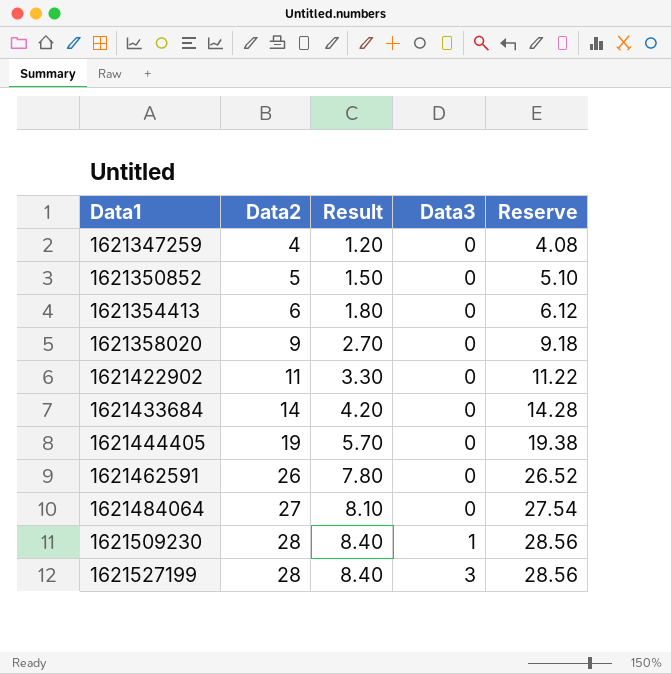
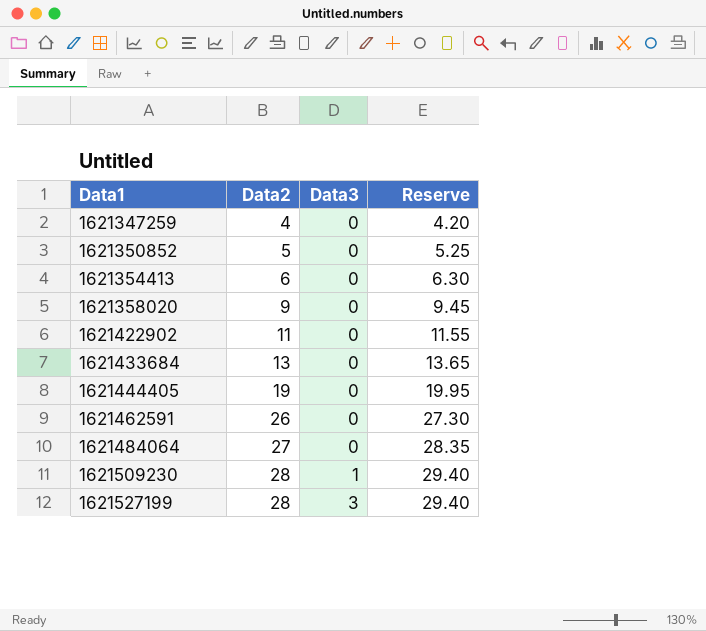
column Result | formula: [Data2] * 0.3 -> none
column Reserve | formula: [Data2] * 1.02 -> [Data2] * 1.05
1621433684 | Data2: 14 -> 13

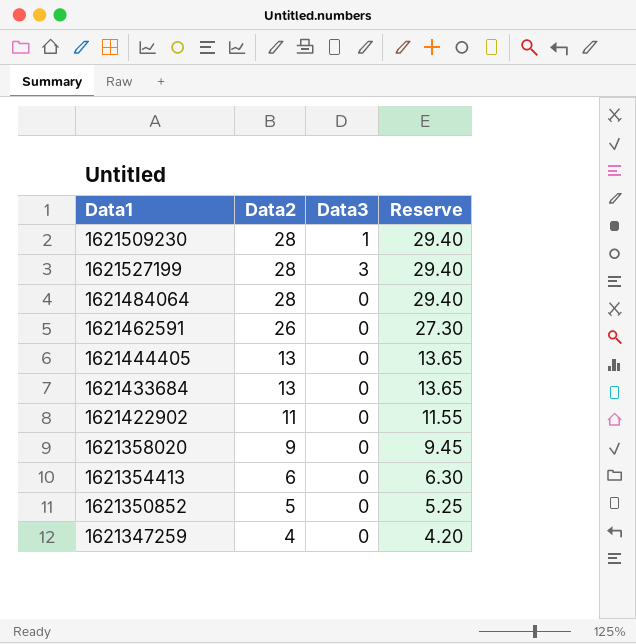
row order: Data1 ascending -> Data2 descending
1621484064 | Data2: 27 -> 28
1621484064 | Reserve: 28.35 -> 29.40
1621444405 | Data2: 19 -> 13
1621444405 | Reserve: 19.95 -> 13.65

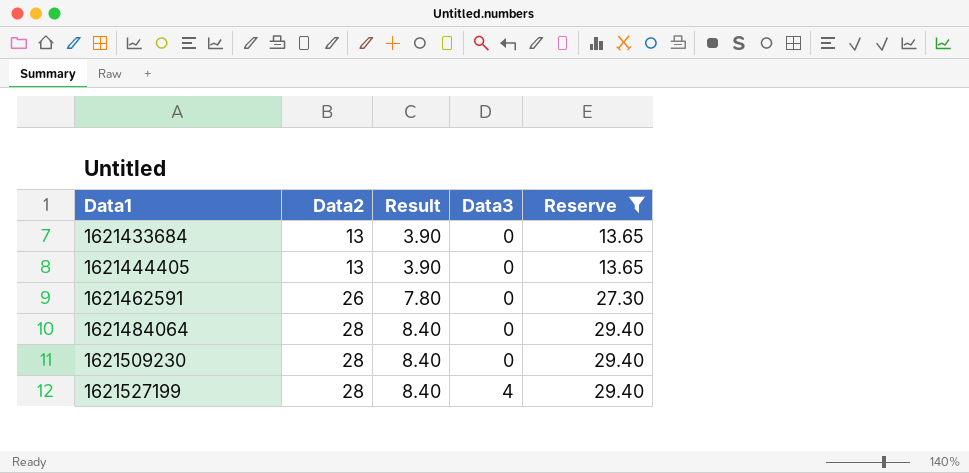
filter: none -> Reserve >= 13.65
row order: Data2 descending -> Data1 ascending
column Result | formula: none -> [Data2] * 0.3
1621509230 | Data3: 1 -> 0
1621527199 | Data3: 3 -> 4

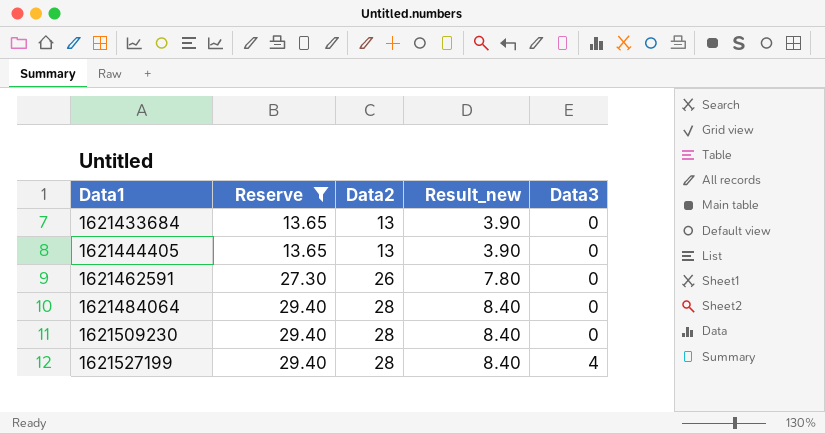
column Reserve | position: 5 -> 2
column name: Result -> Result_new

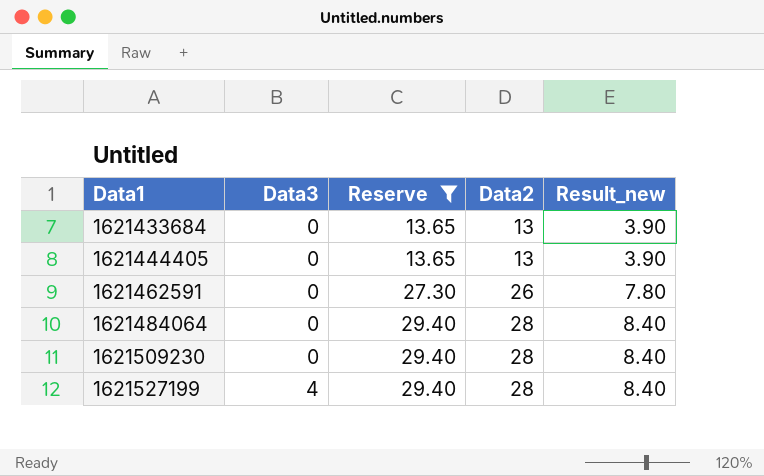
column Data3 | position: 5 -> 2

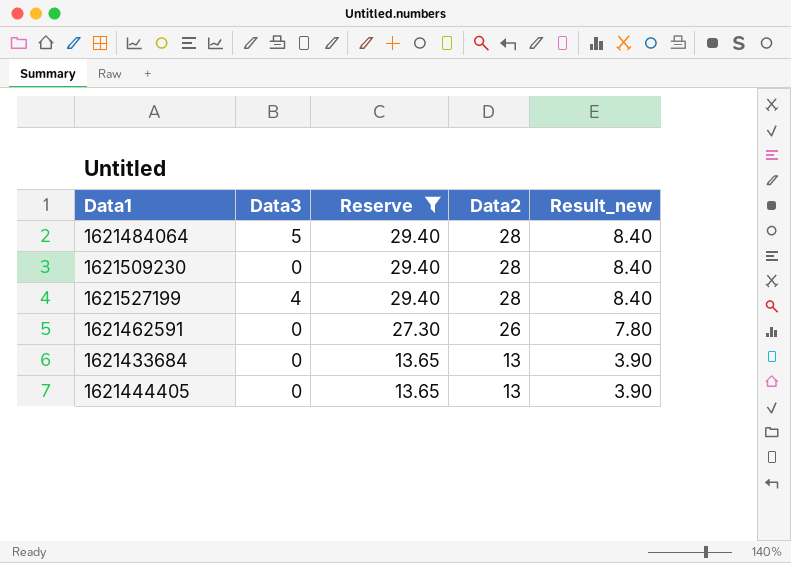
row order: Data1 ascending -> Reserve descending
1621484064 | Data3: 0 -> 5

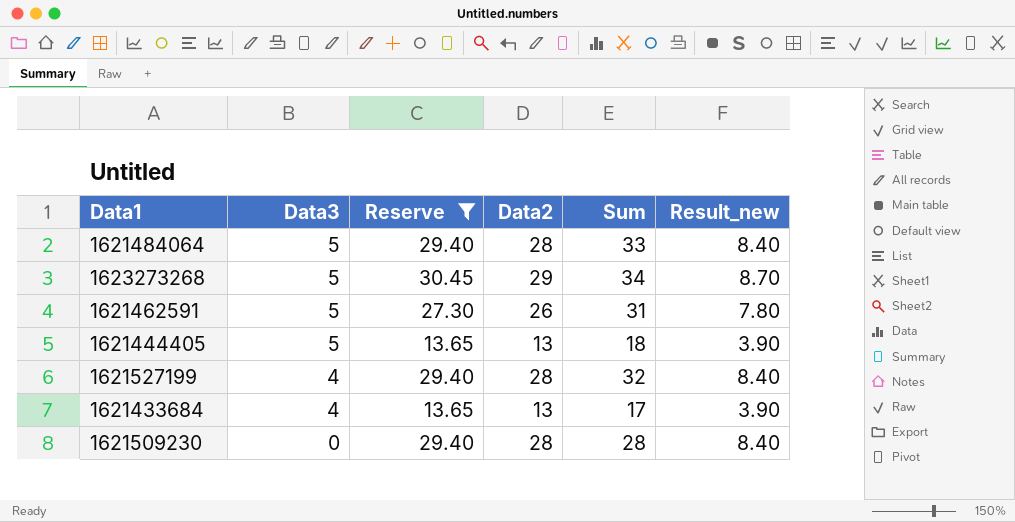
row order: Reserve descending -> Data3 descending
column Sum | formula: none -> [Data3] + [Data2]
row 1623273268: none -> 5 | 30.45 | 29 | 34 | 8.70
1621462591 | Data3: 0 -> 5
1621444405 | Data3: 0 -> 5
1621433684 | Data3: 0 -> 4

